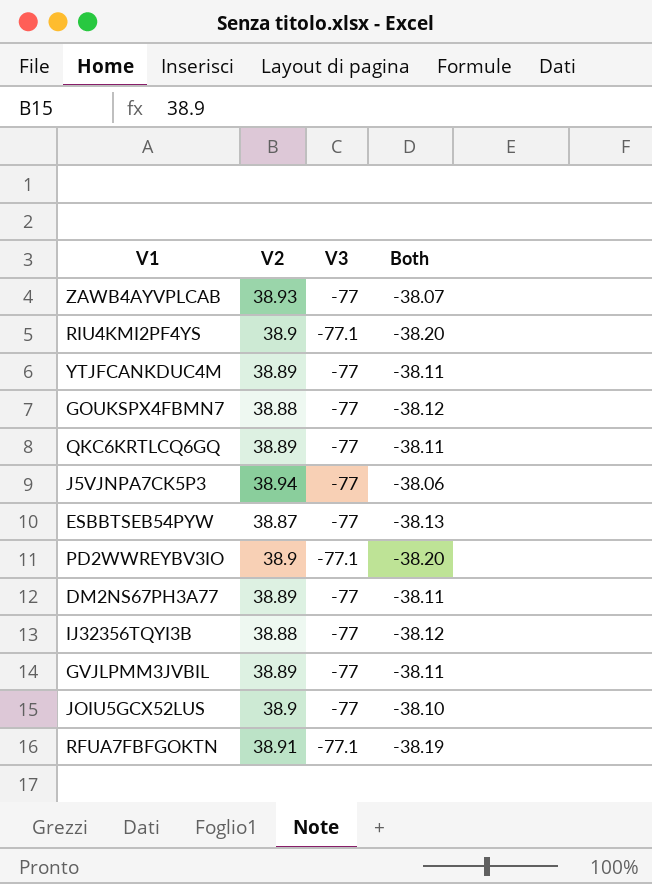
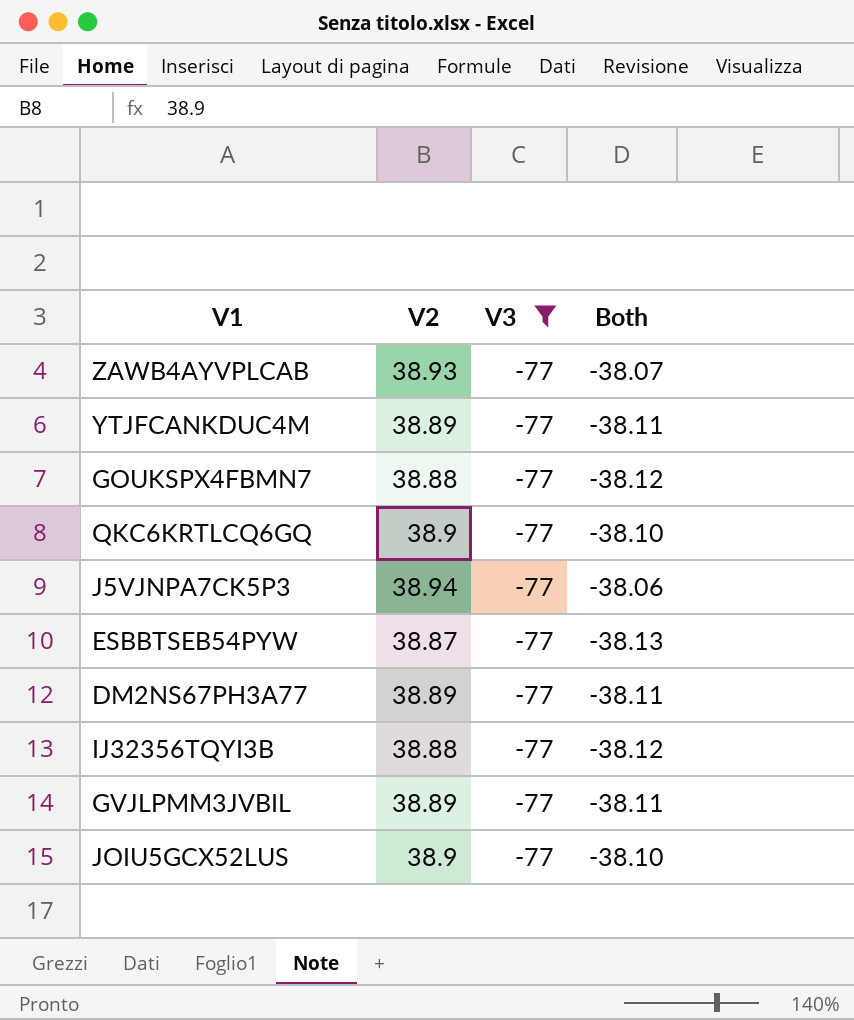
filter: none -> V3 = -77
QKC6KRTLCQ6GQ | V2: 38.89 -> 38.9
QKC6KRTLCQ6GQ | Both: -38.11 -> -38.10

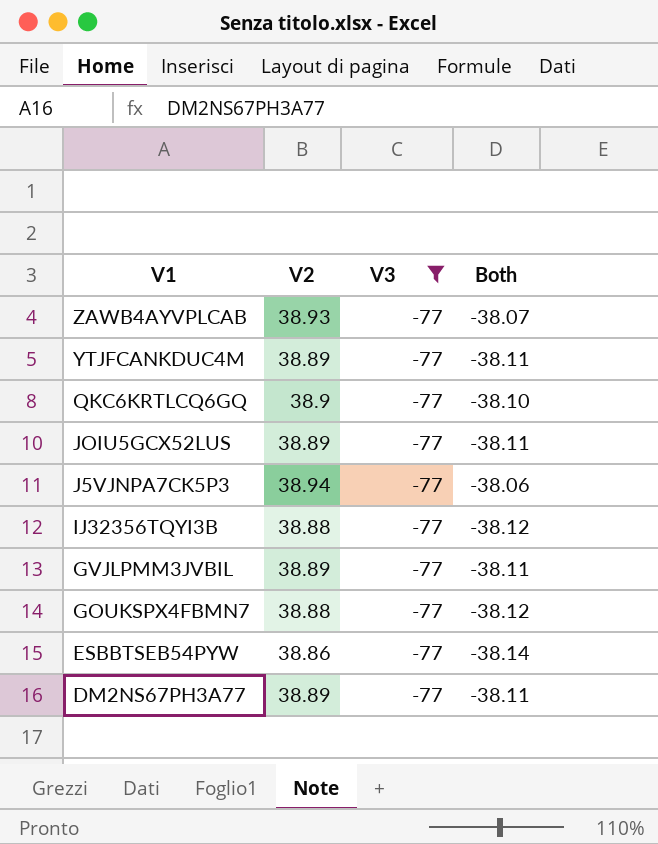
row order: none -> V1 descending
JOIU5GCX52LUS | V2: 38.9 -> 38.89
JOIU5GCX52LUS | Both: -38.10 -> -38.11
ESBBTSEB54PYW | V2: 38.87 -> 38.86
ESBBTSEB54PYW | Both: -38.13 -> -38.14

